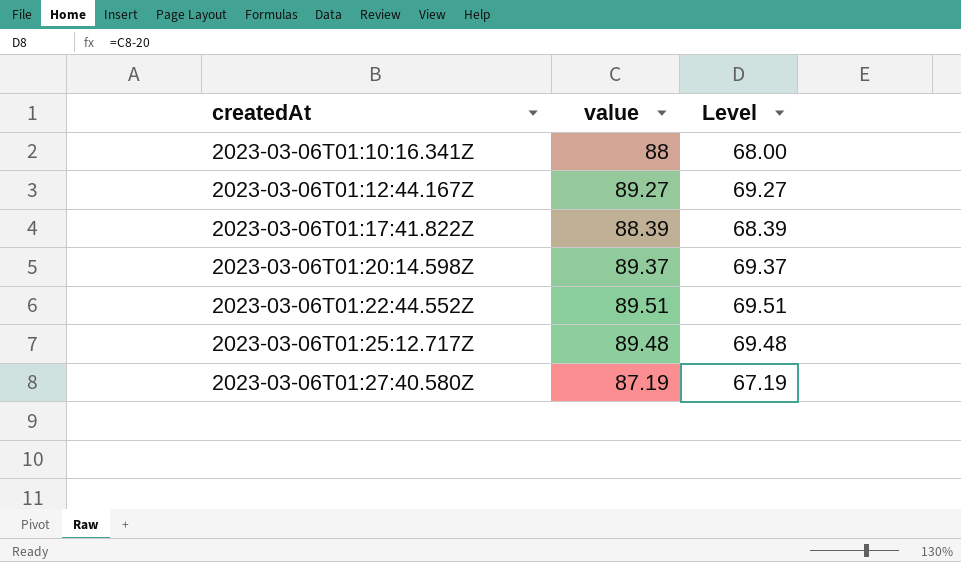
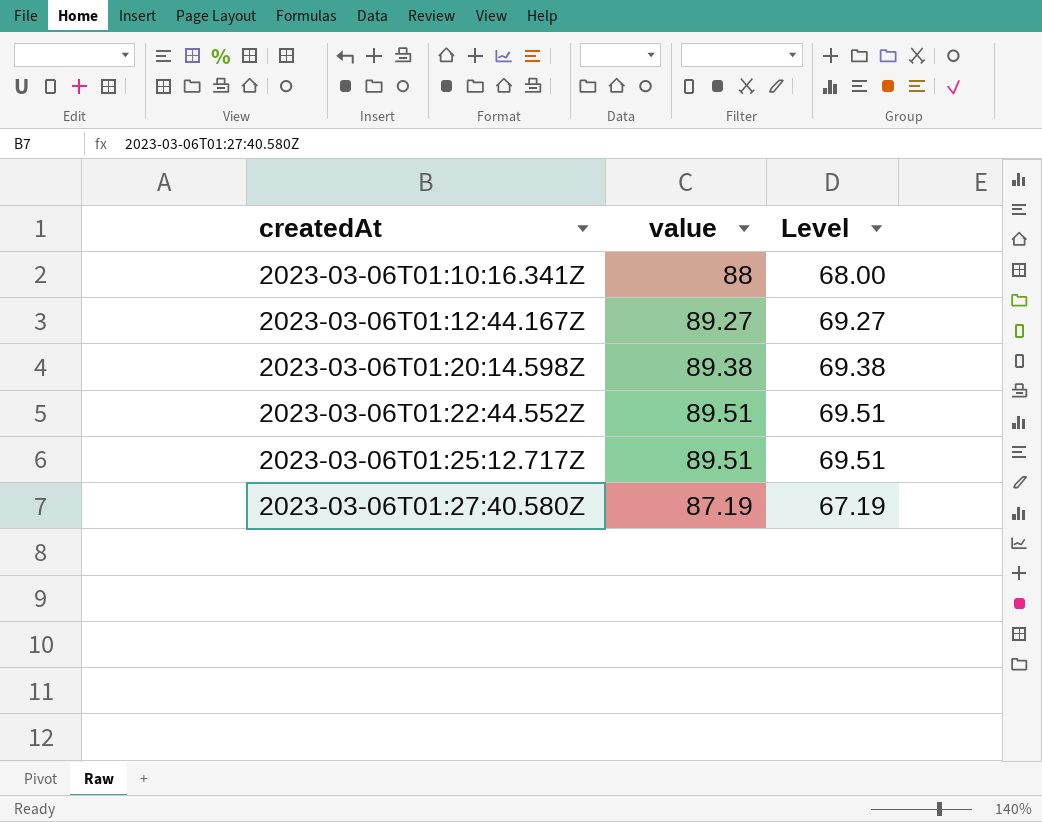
row 2023-03-06T01:17:41.822Z: 88.39 | 68.39 -> none
2023-03-06T01:20:14.598Z | value: 89.37 -> 89.38
2023-03-06T01:20:14.598Z | Level: 69.37 -> 69.38
2023-03-06T01:25:12.717Z | value: 89.48 -> 89.51
2023-03-06T01:25:12.717Z | Level: 69.48 -> 69.51

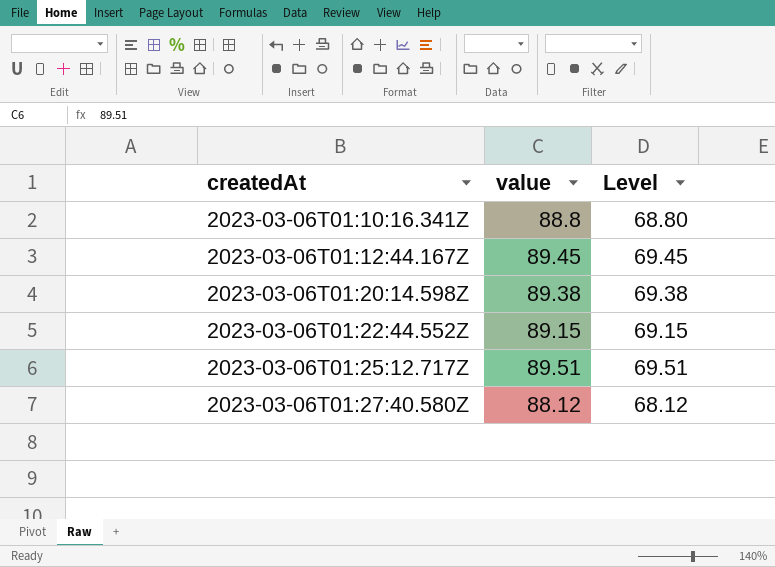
2023-03-06T01:10:16.341Z | value: 88 -> 88.8
2023-03-06T01:10:16.341Z | Level: 68.00 -> 68.80
2023-03-06T01:12:44.167Z | value: 89.27 -> 89.45
2023-03-06T01:12:44.167Z | Level: 69.27 -> 69.45
2023-03-06T01:22:44.552Z | value: 89.51 -> 89.15
2023-03-06T01:22:44.552Z | Level: 69.51 -> 69.15
2023-03-06T01:27:40.580Z | value: 87.19 -> 88.12
2023-03-06T01:27:40.580Z | Level: 67.19 -> 68.12

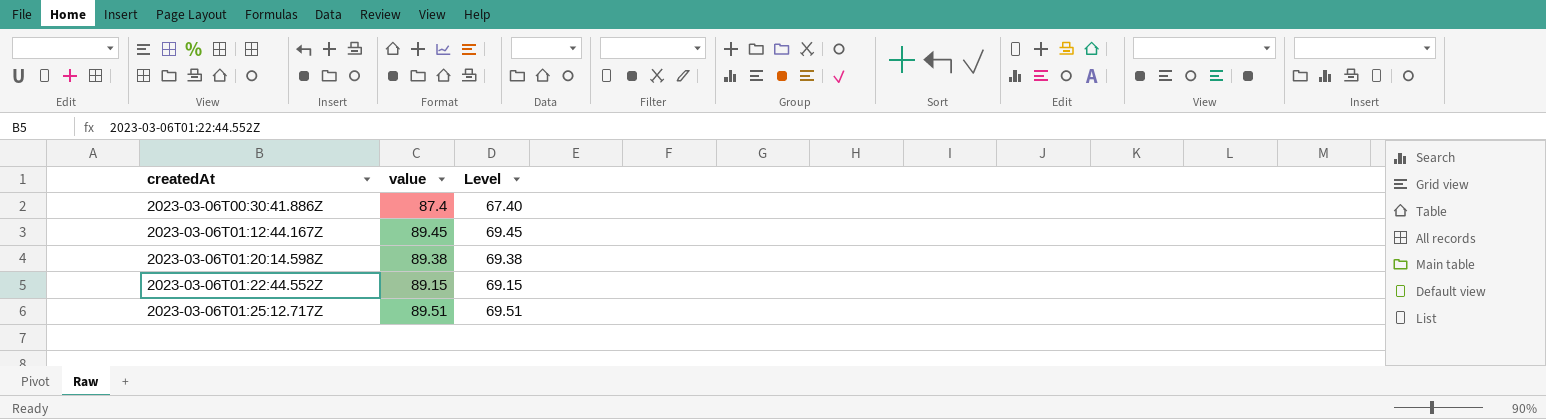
row 2023-03-06T01:10:16.341Z: 88.8 | 68.80 -> none
row 2023-03-06T01:27:40.580Z: 88.12 | 68.12 -> none
row 2023-03-06T00:30:41.886Z: none -> 87.4 | 67.40

